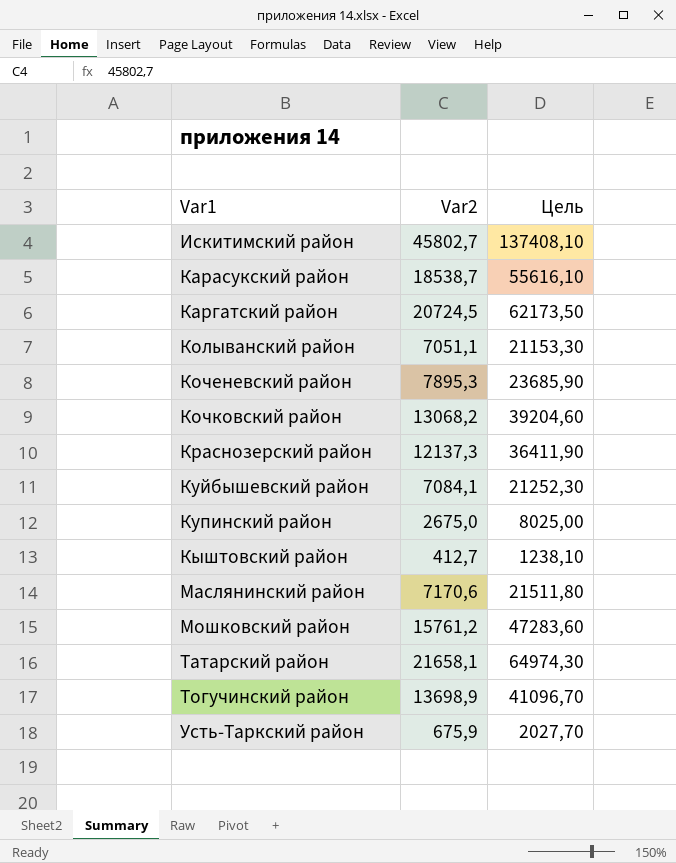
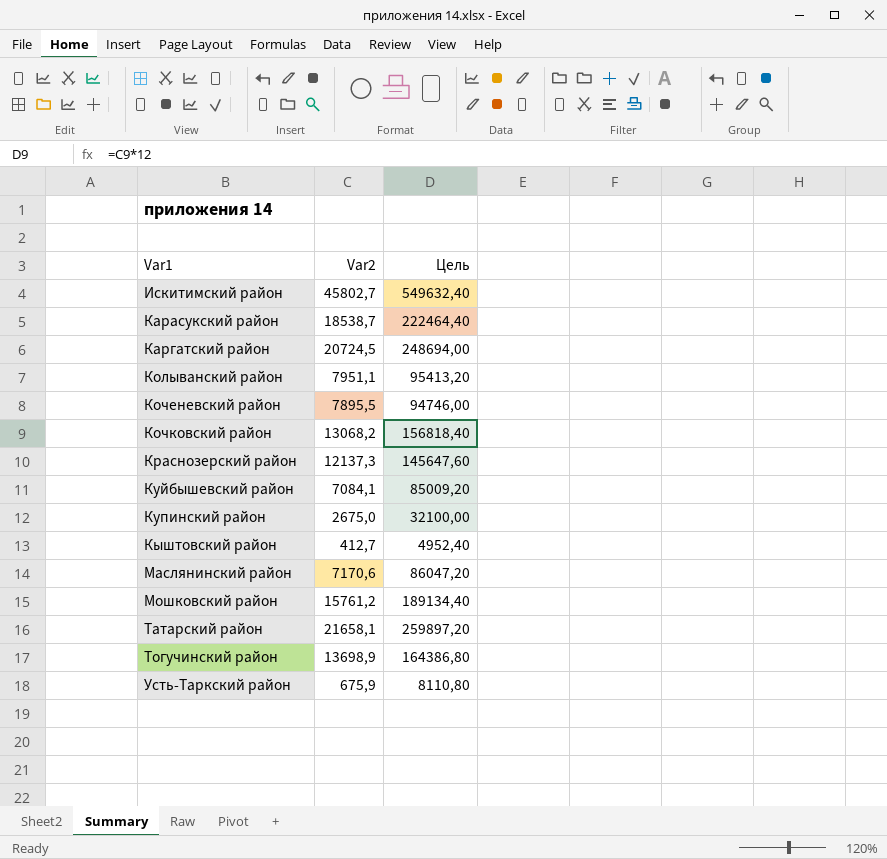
column Цель | formula: [Var2] * 3 -> [Var2] * 12
Колыванский район | Var2: 7051,1 -> 7951,1
Коченевский район | Var2: 7895,3 -> 7895,5

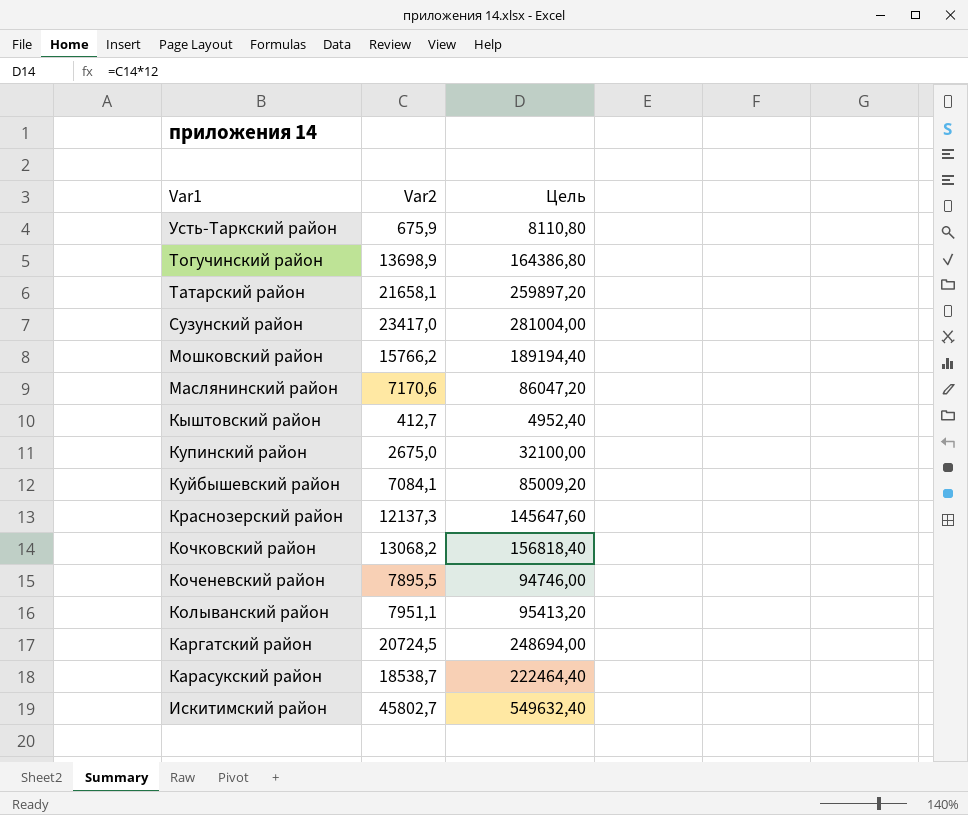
row order: Var1 ascending -> Var1 descending
row Сузунский район: none -> 23417,0 | 281004,00
Мошковский район | Var2: 15761,2 -> 15766,2
Мошковский район | Цель: 189134,40 -> 189194,40

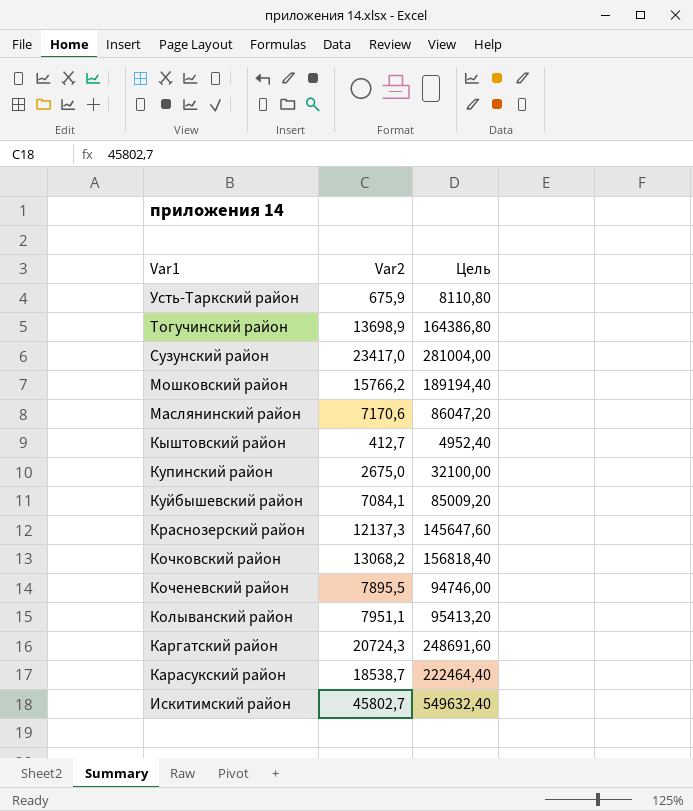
row Татарский район: 21658,1 | 259897,20 -> none
Каргатский район | Var2: 20724,5 -> 20724,3
Каргатский район | Цель: 248694,00 -> 248691,60

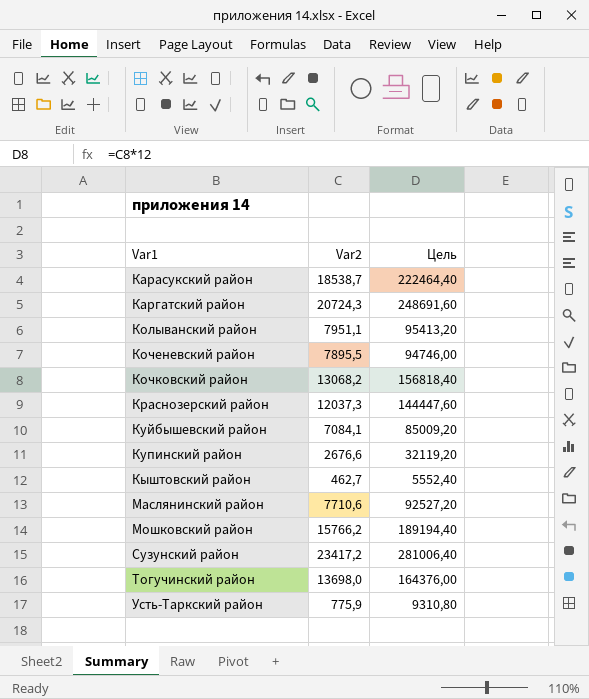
row order: Var1 descending -> Var1 ascending
row Искитимский район: 45802,7 | 549632,40 -> none
Краснозерский район | Var2: 12137,3 -> 12037,3
Краснозерский район | Цель: 145647,60 -> 144447,60
Купинский район | Var2: 2675,0 -> 2676,6
Купинский район | Цель: 32100,00 -> 32119,20
Кыштовский район | Var2: 412,7 -> 462,7
Кыштовский район | Цель: 4952,40 -> 5552,40
Маслянинский район | Var2: 7170,6 -> 7710,6
Маслянинский район | Цель: 86047,20 -> 92527,20
Сузунский район | Var2: 23417,0 -> 23417,2
Сузунский район | Цель: 281004,00 -> 281006,40
Тогучинский район | Var2: 13698,9 -> 13698,0
Тогучинский район | Цель: 164386,80 -> 164376,00
Усть-Таркский район | Var2: 675,9 -> 775,9
Усть-Таркский район | Цель: 8110,80 -> 9310,80

